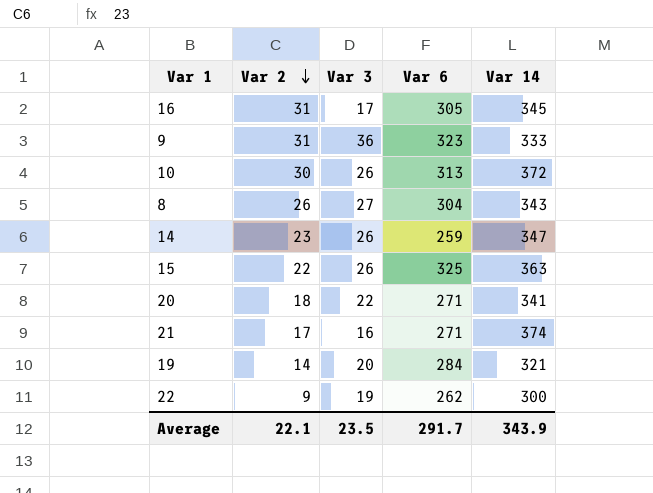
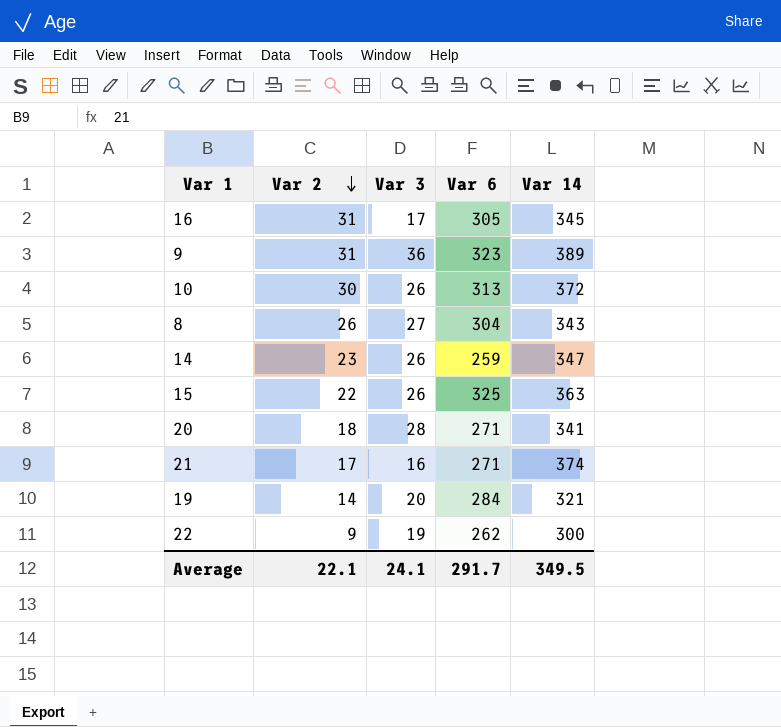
9 | Var 14: 333 -> 389
20 | Var 3: 22 -> 28
Average | Var 3: 23.5 -> 24.1
Average | Var 14: 343.9 -> 349.5

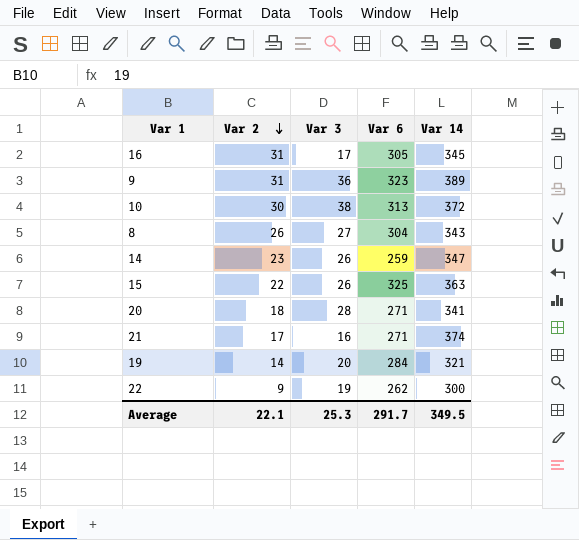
10 | Var 3: 26 -> 38
Average | Var 3: 24.1 -> 25.3

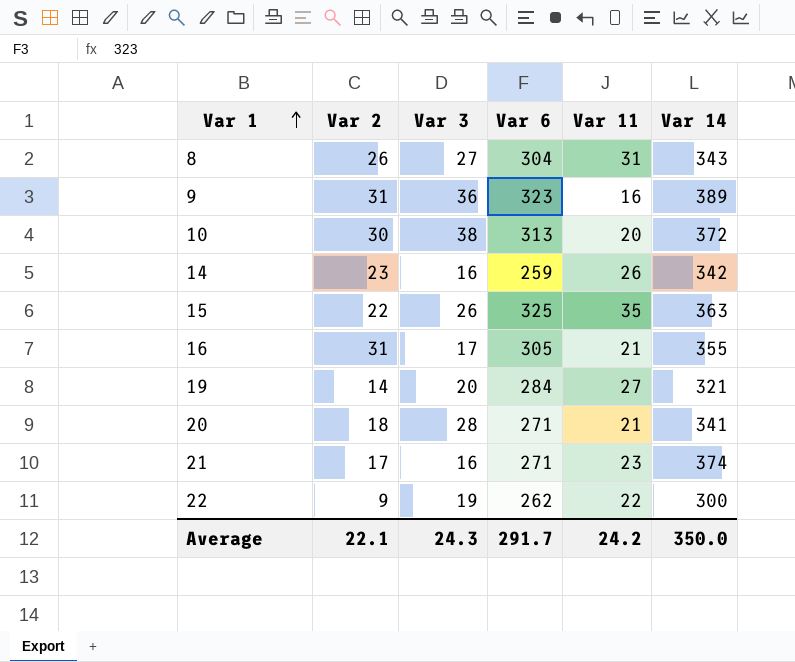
row order: Var 2 descending -> Var 1 ascending
column Var 11 | position: none -> 5
14 | Var 3: 26 -> 16
14 | Var 14: 347 -> 342
16 | Var 14: 345 -> 355
Average | Var 3: 25.3 -> 24.3
Average | Var 14: 349.5 -> 350.0

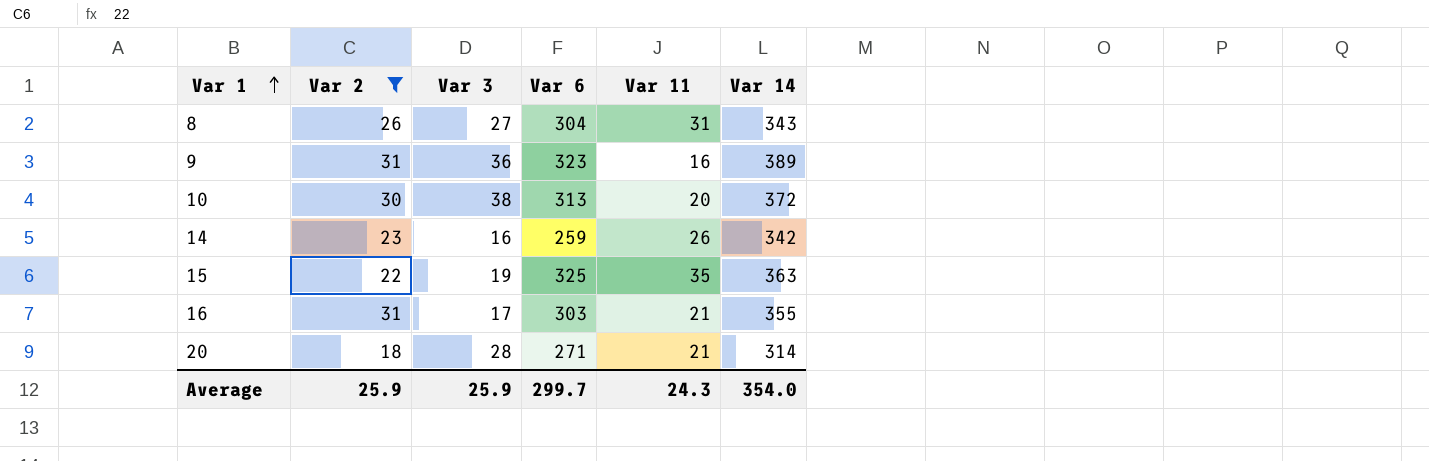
filter: none -> Var 2 >= 18
15 | Var 3: 26 -> 19
16 | Var 6: 305 -> 303
20 | Var 14: 341 -> 314
Average | Var 2: 22.1 -> 25.9
Average | Var 3: 24.3 -> 25.9
Average | Var 6: 291.7 -> 299.7
Average | Var 11: 24.2 -> 24.3
Average | Var 14: 350.0 -> 354.0

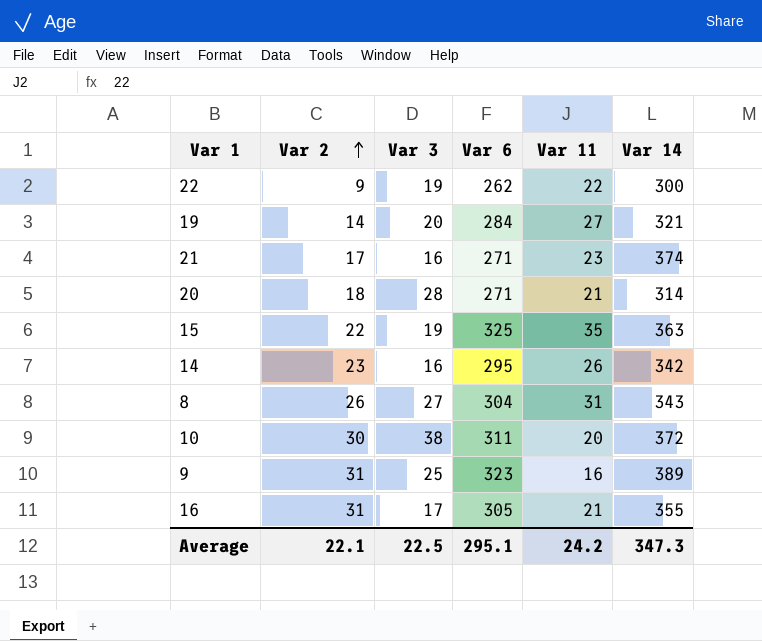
filter: Var 2 >= 18 -> none
row order: Var 1 ascending -> Var 2 ascending
14 | Var 6: 259 -> 295
10 | Var 6: 313 -> 311
9 | Var 3: 36 -> 25
16 | Var 6: 303 -> 305
Average | Var 2: 25.9 -> 22.1
Average | Var 3: 25.9 -> 22.5
Average | Var 6: 299.7 -> 295.1
Average | Var 11: 24.3 -> 24.2
Average | Var 14: 354.0 -> 347.3

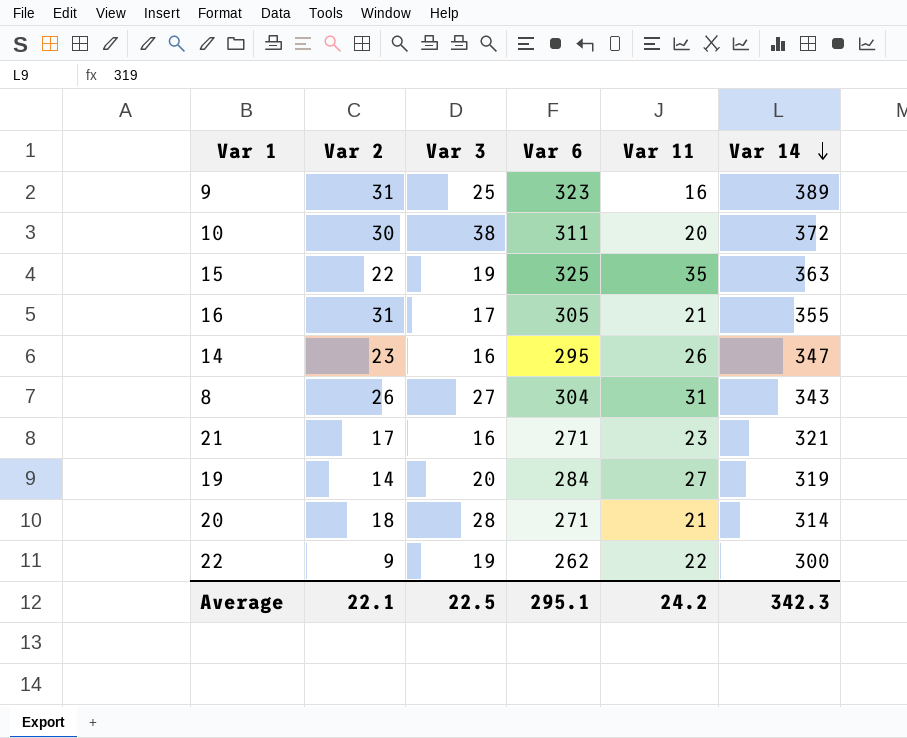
row order: Var 2 ascending -> Var 14 descending
14 | Var 14: 342 -> 347
21 | Var 14: 374 -> 321
19 | Var 14: 321 -> 319
Average | Var 14: 347.3 -> 342.3

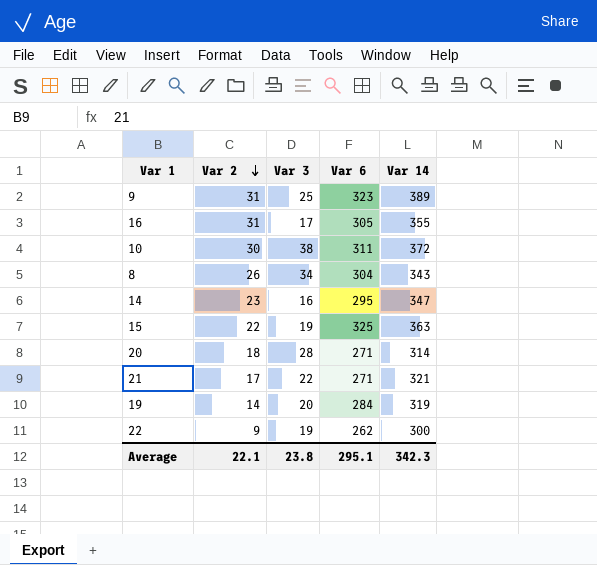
row order: Var 14 descending -> Var 2 descending
column Var 11 | position: 5 -> none
8 | Var 3: 27 -> 34
21 | Var 3: 16 -> 22
Average | Var 3: 22.5 -> 23.8

